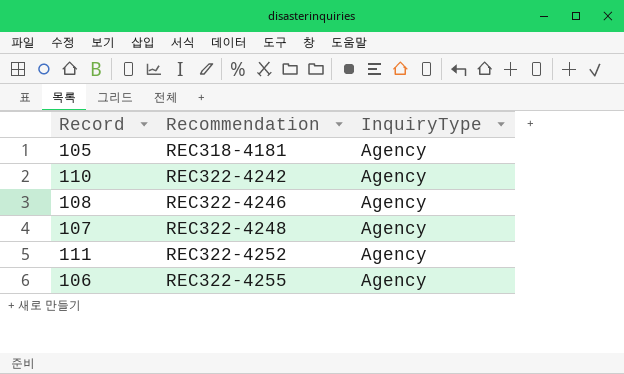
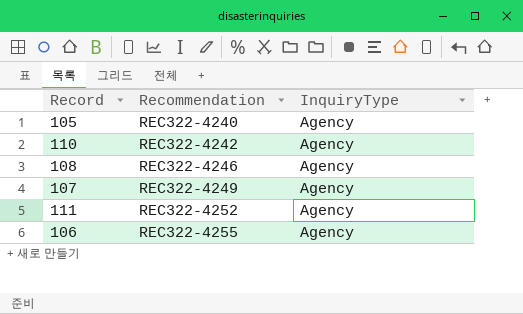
105 | Recommendation: REC318-4181 -> REC322-4240
107 | Recommendation: REC322-4248 -> REC322-4249

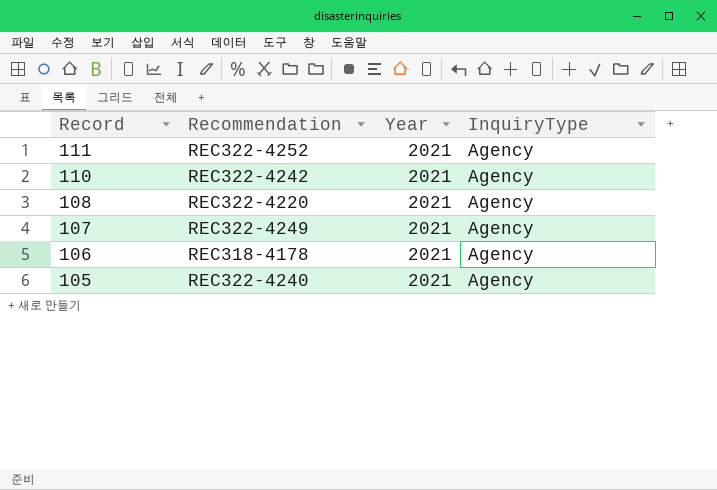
row order: Recommendation ascending -> Record descending
column Year | position: none -> 3
108 | Recommendation: REC322-4246 -> REC322-4220
106 | Recommendation: REC322-4255 -> REC318-4178

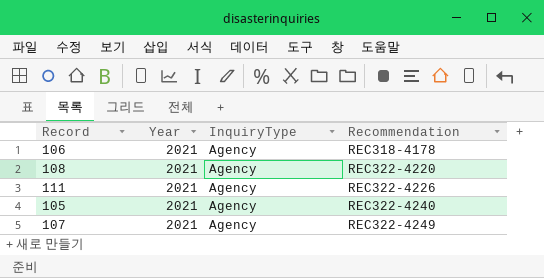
row order: Record descending -> Recommendation ascending
column Recommendation | position: 2 -> 4
row 110: REC322-4242 | 2021 | Agency -> none
111 | Recommendation: REC322-4252 -> REC322-4226

